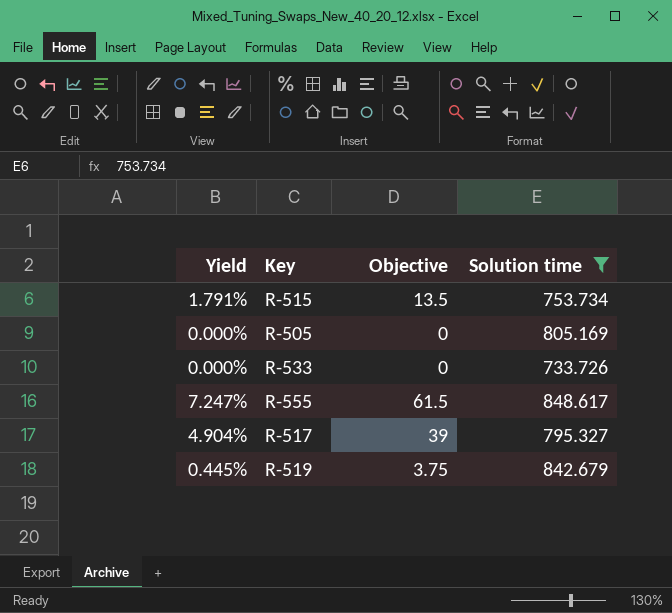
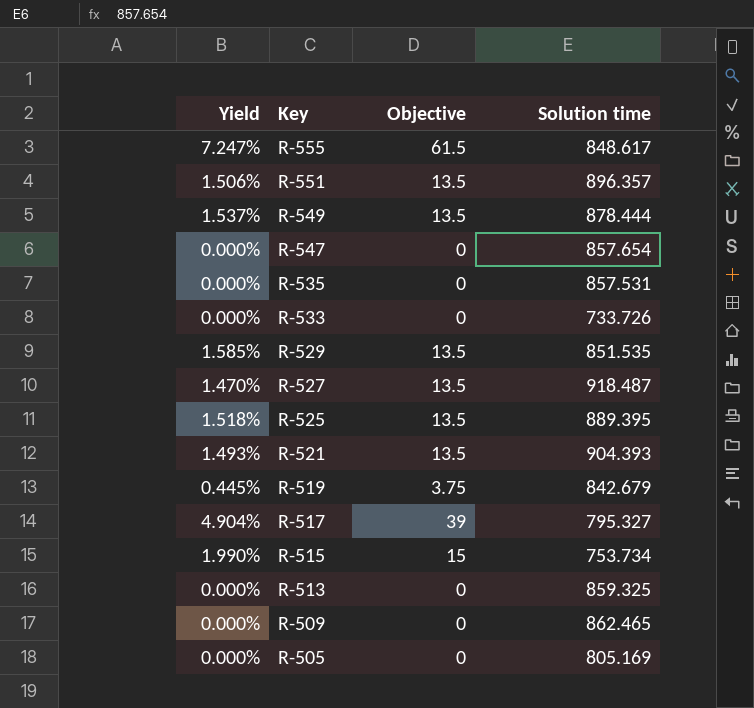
filter: Solution time <= 848.617 -> none
row order: none -> Key descending
R-515 | Yield: 1.791% -> 1.990%
R-515 | Objective: 13.5 -> 15

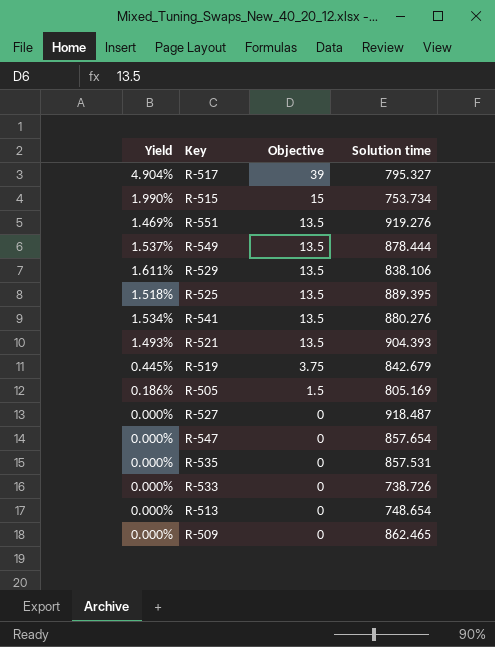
row order: Key descending -> Objective descending
row R-555: 7.247% | 61.5 | 848.617 -> none
R-551 | Yield: 1.506% -> 1.469%
R-551 | Solution time: 896.357 -> 919.276
R-529 | Yield: 1.585% -> 1.611%
R-529 | Solution time: 851.535 -> 838.106
row R-541: none -> 1.534% | 13.5 | 880.276
R-505 | Yield: 0.000% -> 0.186%
R-505 | Objective: 0 -> 1.5
R-527 | Yield: 1.470% -> 0.000%
R-527 | Objective: 13.5 -> 0
R-533 | Solution time: 733.726 -> 738.726
R-513 | Solution time: 859.325 -> 748.654

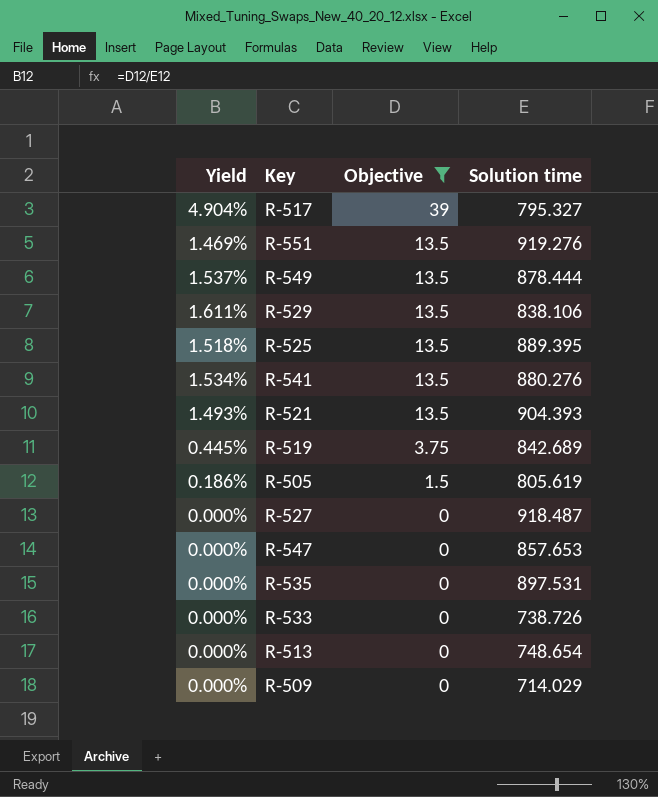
filter: none -> Objective != 15
R-519 | Solution time: 842.679 -> 842.689
R-505 | Solution time: 805.169 -> 805.619
R-547 | Solution time: 857.654 -> 857.653
R-535 | Solution time: 857.531 -> 897.531
R-509 | Solution time: 862.465 -> 714.029

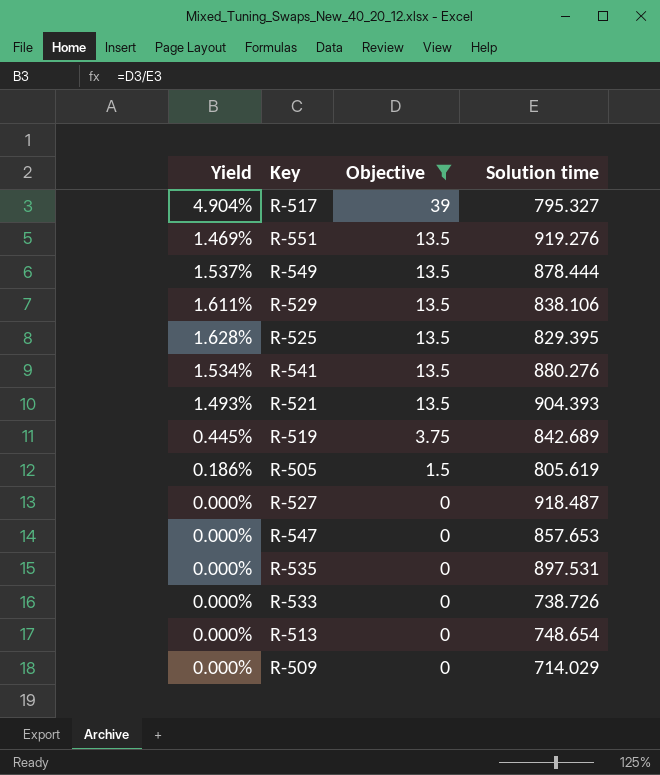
R-525 | Yield: 1.518% -> 1.628%
R-525 | Solution time: 889.395 -> 829.395

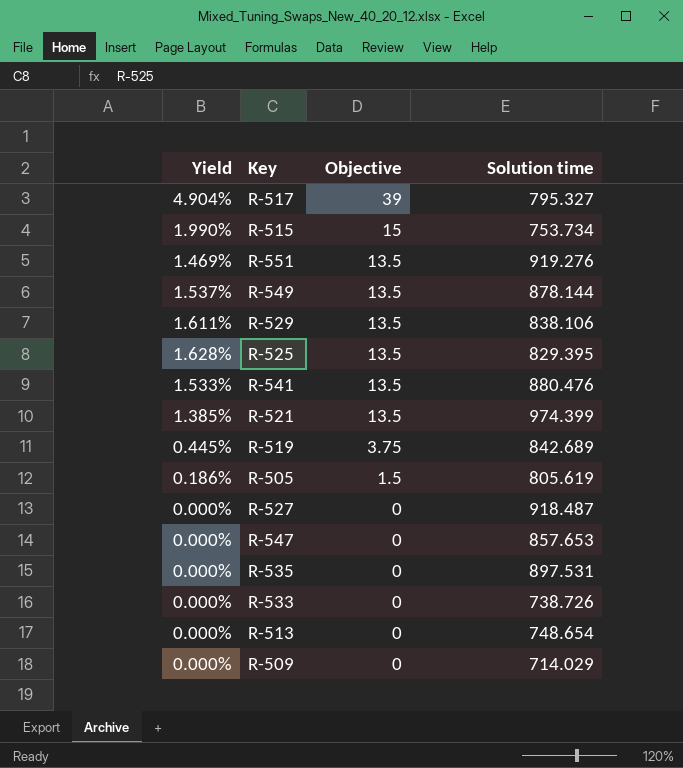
filter: Objective != 15 -> none
R-549 | Solution time: 878.444 -> 878.144
R-541 | Yield: 1.534% -> 1.533%
R-541 | Solution time: 880.276 -> 880.476
R-521 | Yield: 1.493% -> 1.385%
R-521 | Solution time: 904.393 -> 974.399

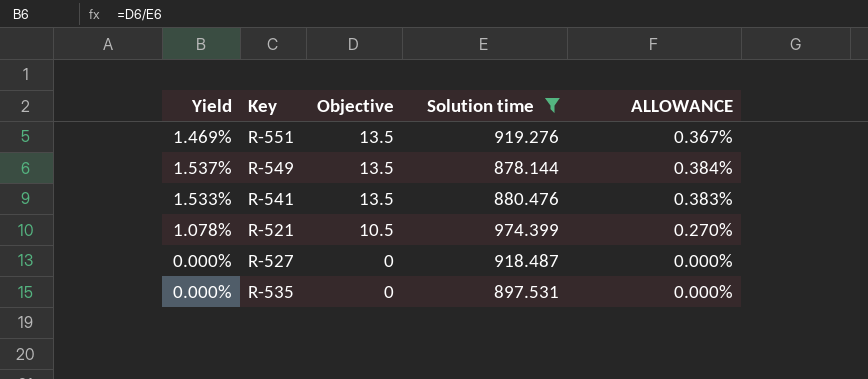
filter: none -> Solution time >= 878.144
column ALLOWANCE | formula: none -> [Yield] * 0.25
R-521 | Yield: 1.385% -> 1.078%
R-521 | Objective: 13.5 -> 10.5

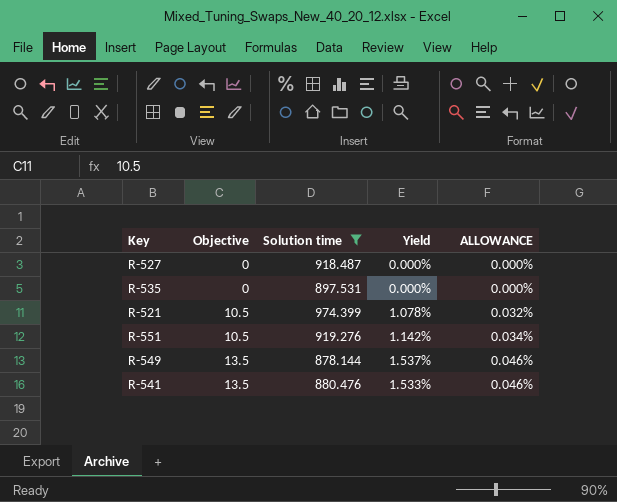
row order: Objective descending -> Objective ascending
column Yield | position: 1 -> 4
column ALLOWANCE | formula: [Yield] * 0.25 -> [Yield] * 0.03
R-551 | Objective: 13.5 -> 10.5
R-551 | Yield: 1.469% -> 1.142%

